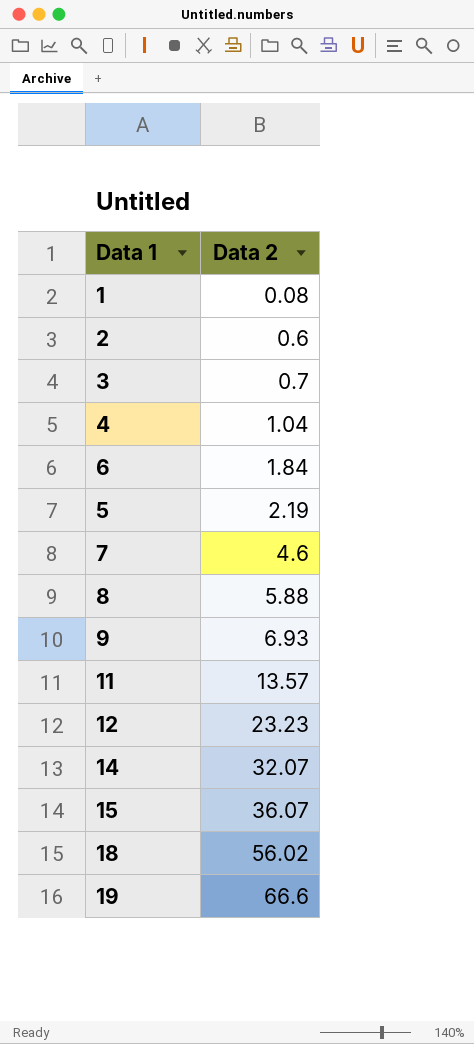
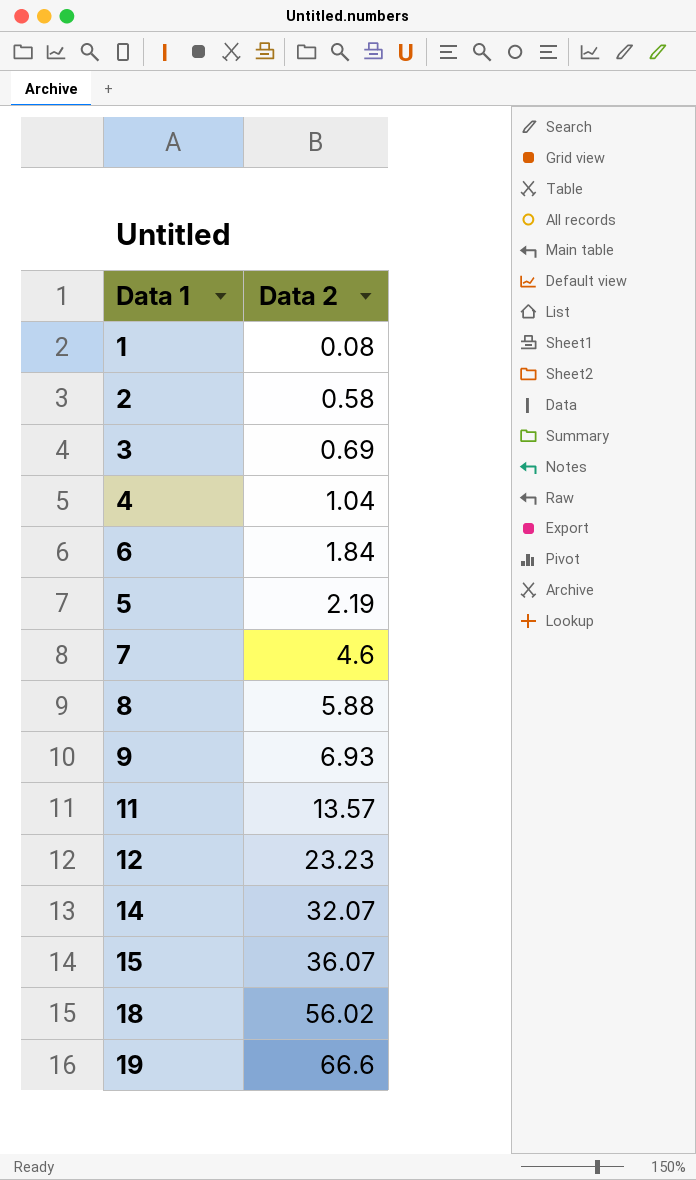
2 | Data 2: 0.6 -> 0.58
3 | Data 2: 0.7 -> 0.69

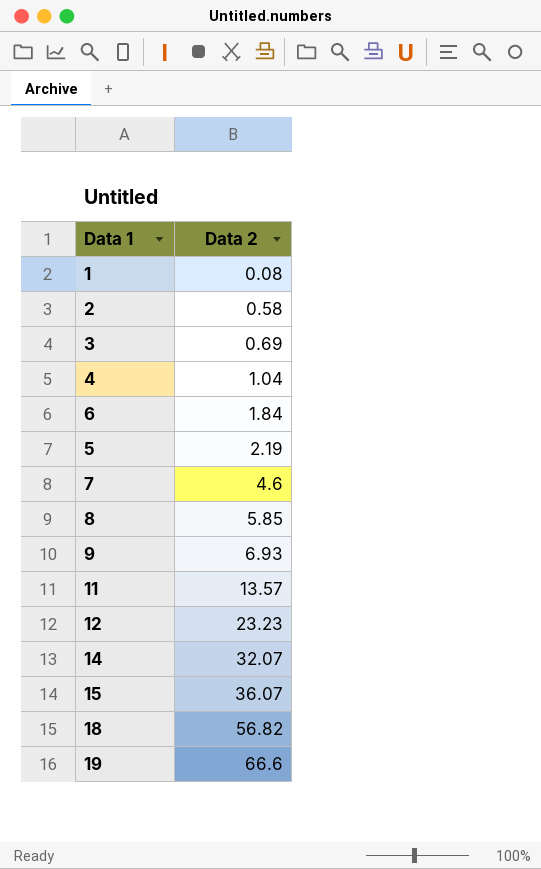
8 | Data 2: 5.88 -> 5.85
18 | Data 2: 56.02 -> 56.82

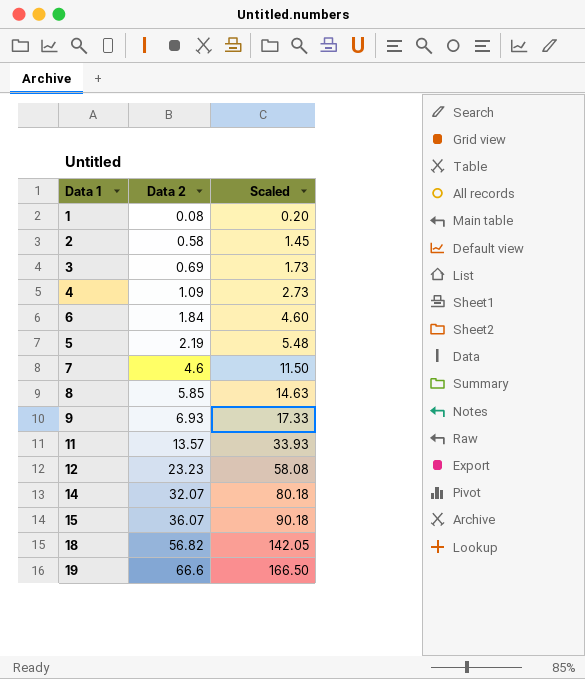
column Scaled | formula: none -> [Data 2] * 2.5
4 | Data 2: 1.04 -> 1.09

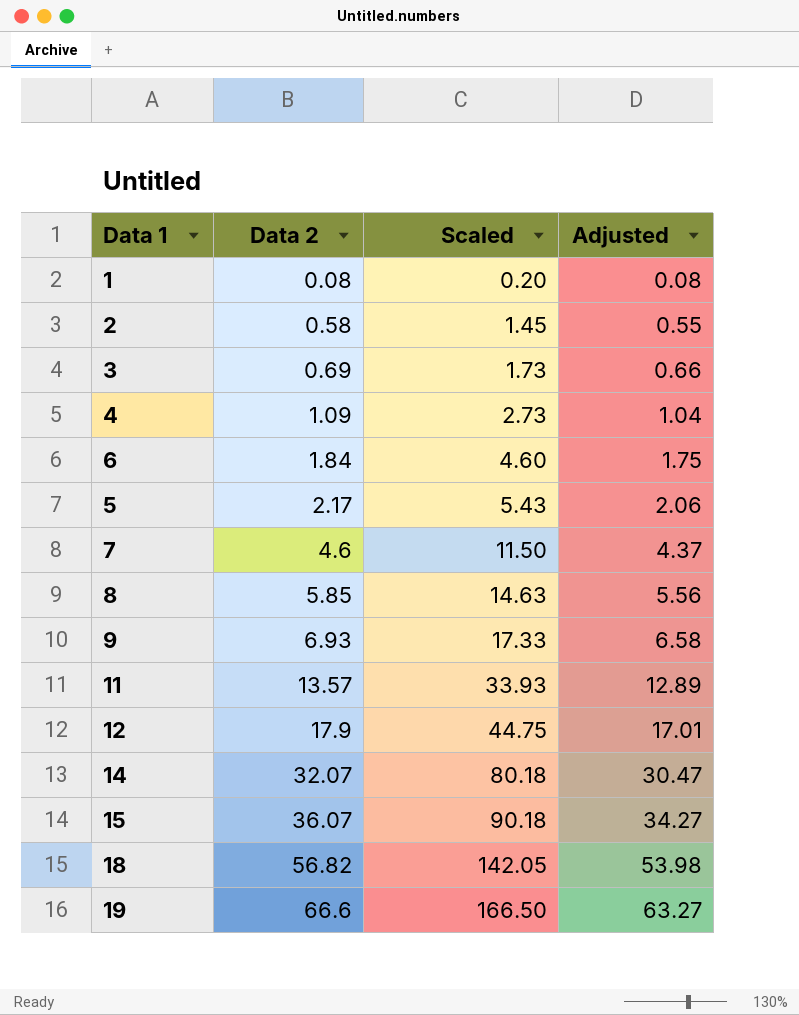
column Adjusted | formula: none -> [Data 2] * 0.95
5 | Data 2: 2.19 -> 2.17
5 | Scaled: 5.48 -> 5.43
12 | Data 2: 23.23 -> 17.9
12 | Scaled: 58.08 -> 44.75

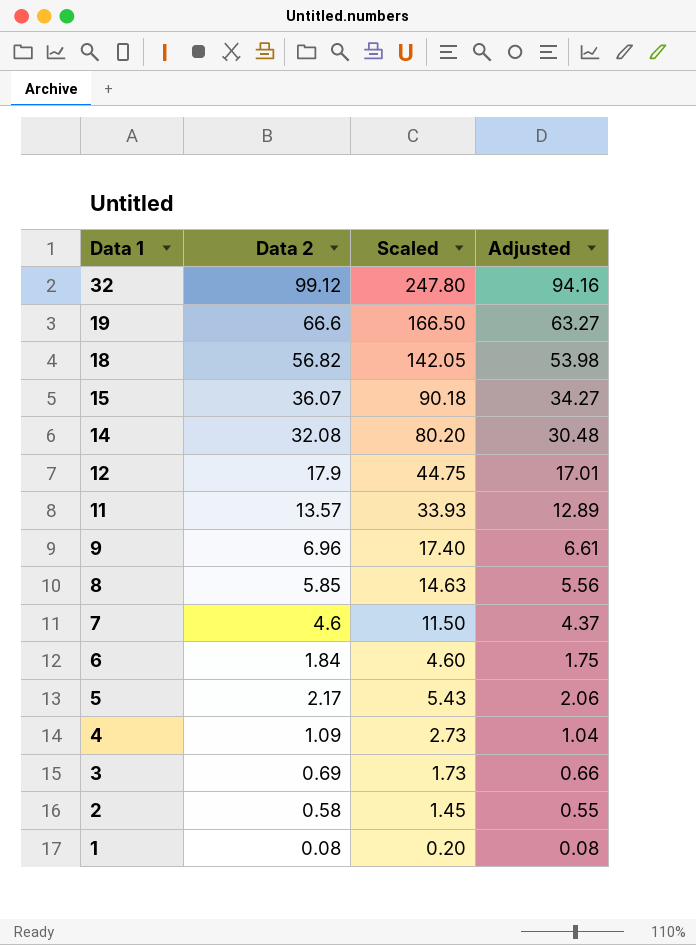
row order: Data 2 ascending -> Data 1 descending
row 32: none -> 99.12 | 247.80 | 94.16
14 | Data 2: 32.07 -> 32.08
14 | Scaled: 80.18 -> 80.20
14 | Adjusted: 30.47 -> 30.48
9 | Data 2: 6.93 -> 6.96
9 | Scaled: 17.33 -> 17.40
9 | Adjusted: 6.58 -> 6.61

